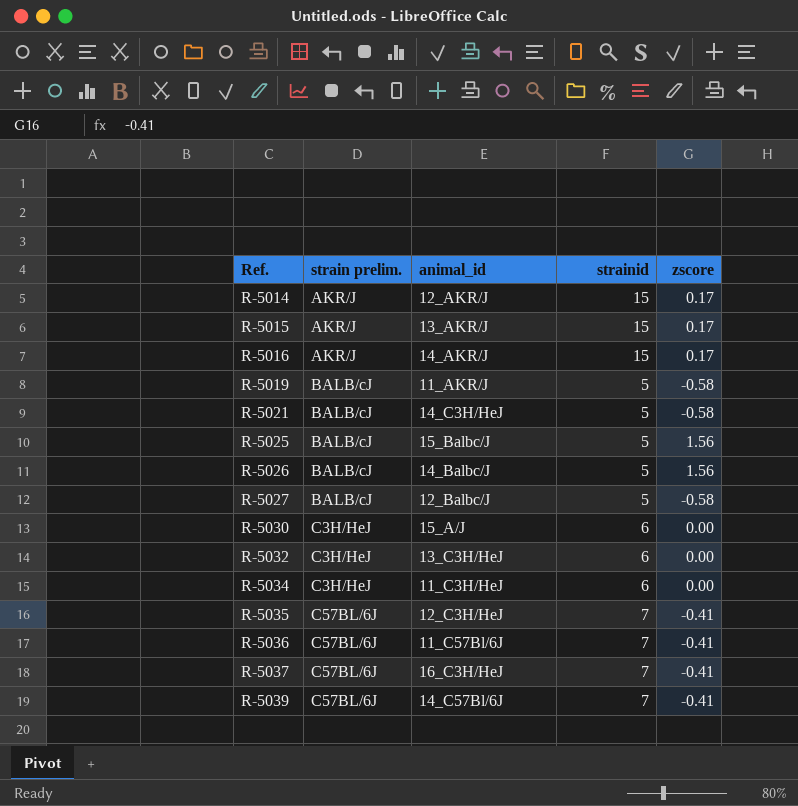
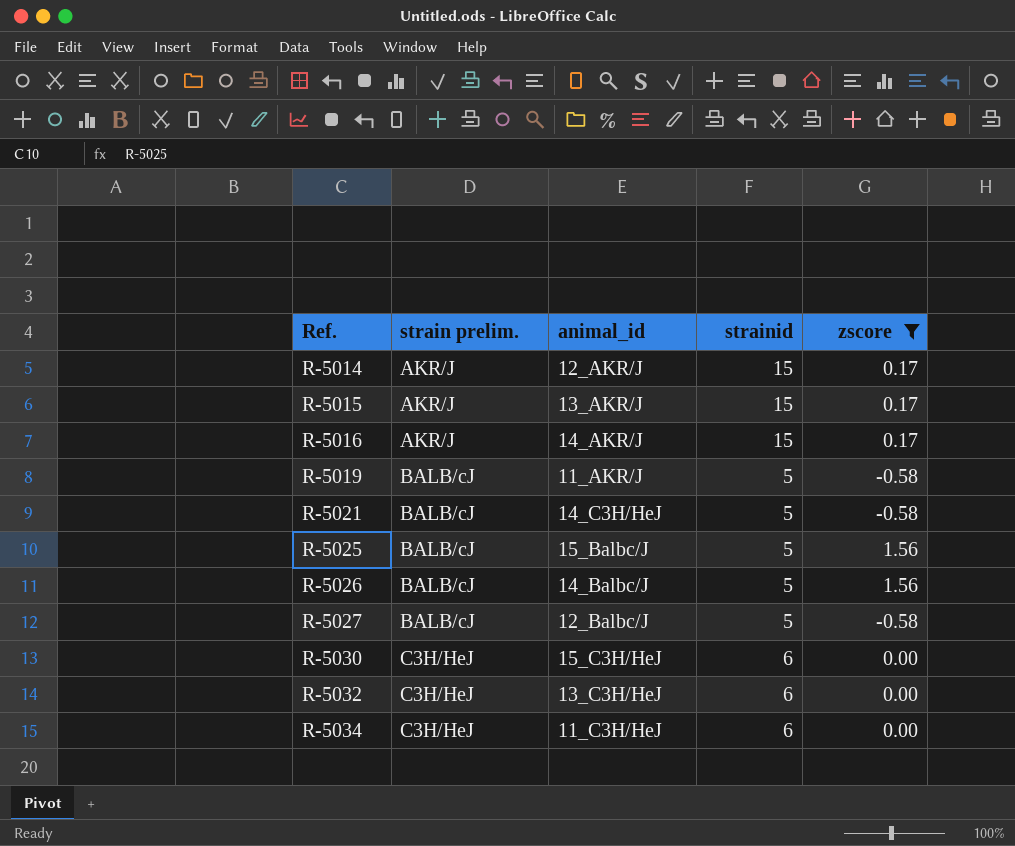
filter: none -> zscore != -0.41
R-5030 | animal_id: 15_A/J -> 15_C3H/HeJ

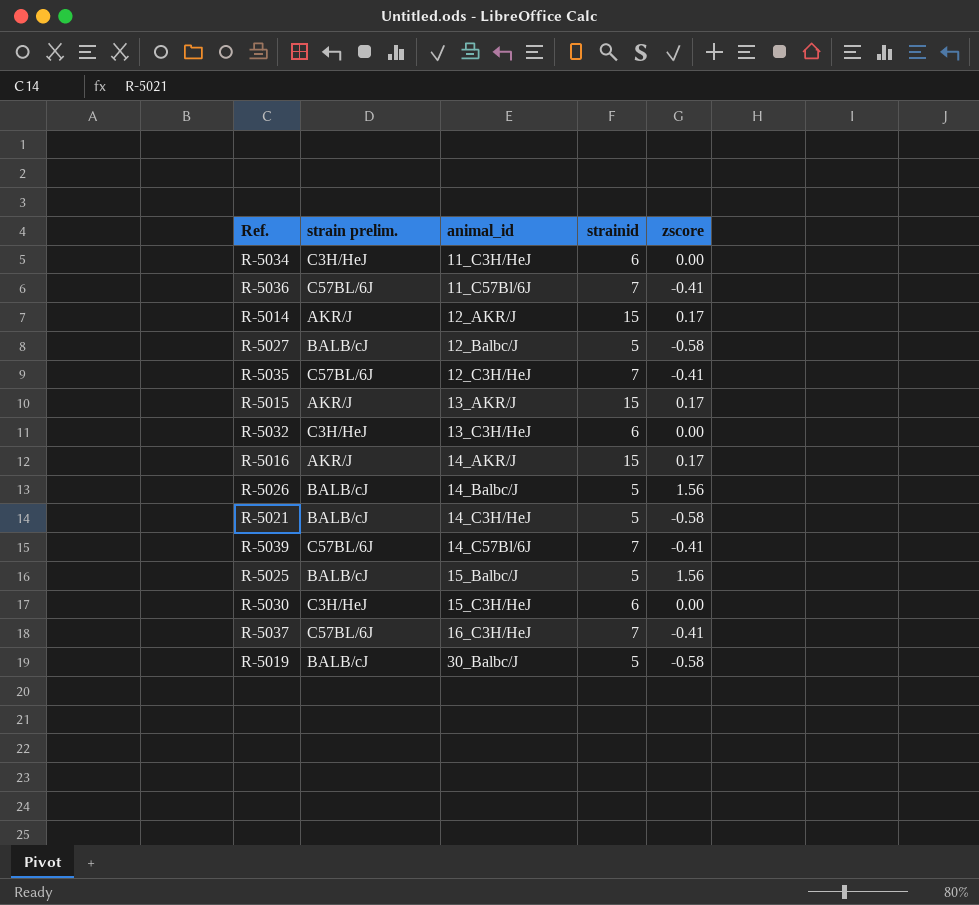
filter: zscore != -0.41 -> none
row order: Ref. ascending -> animal_id ascending
R-5019 | animal_id: 11_AKR/J -> 30_Balbc/J

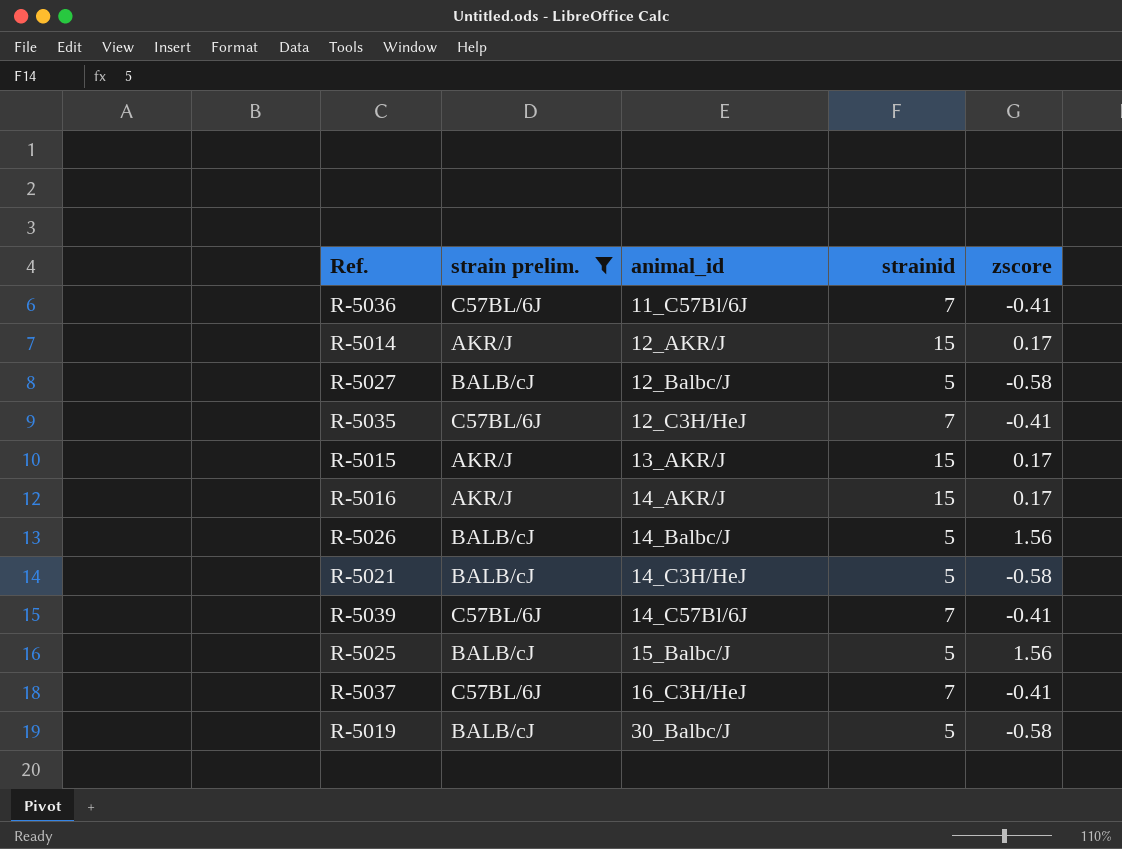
filter: none -> strain prelim. != C3H/HeJ

